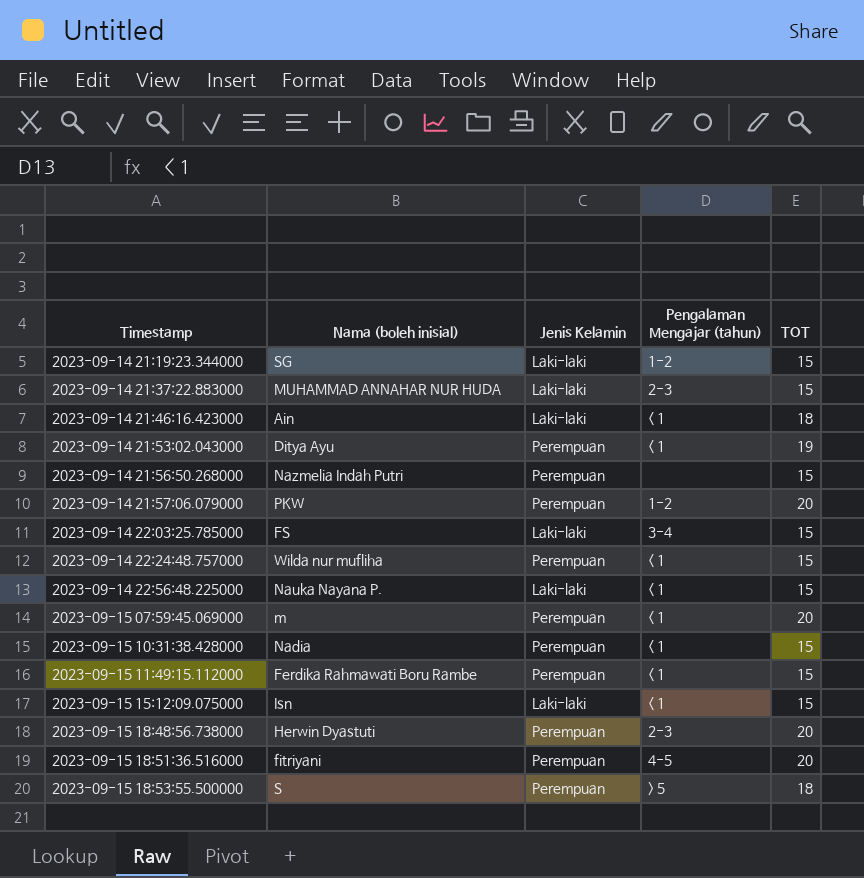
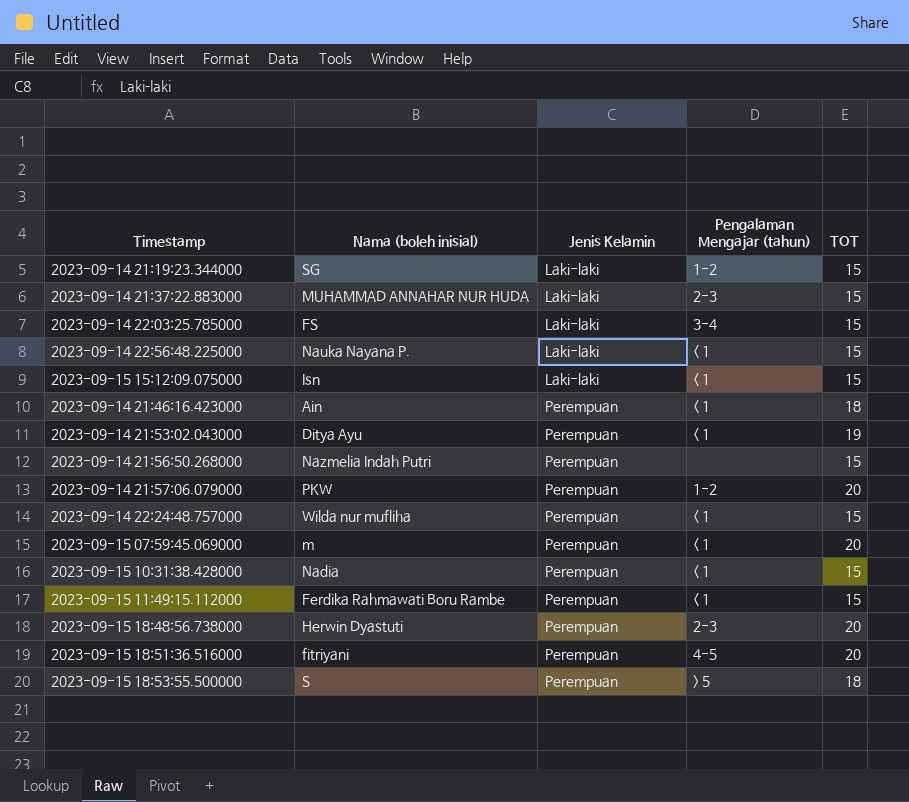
row order: Timestamp ascending -> Jenis Kelamin ascending
2023-09-14 21:46:16.423000 | Jenis Kelamin: Laki-laki -> Perempuan

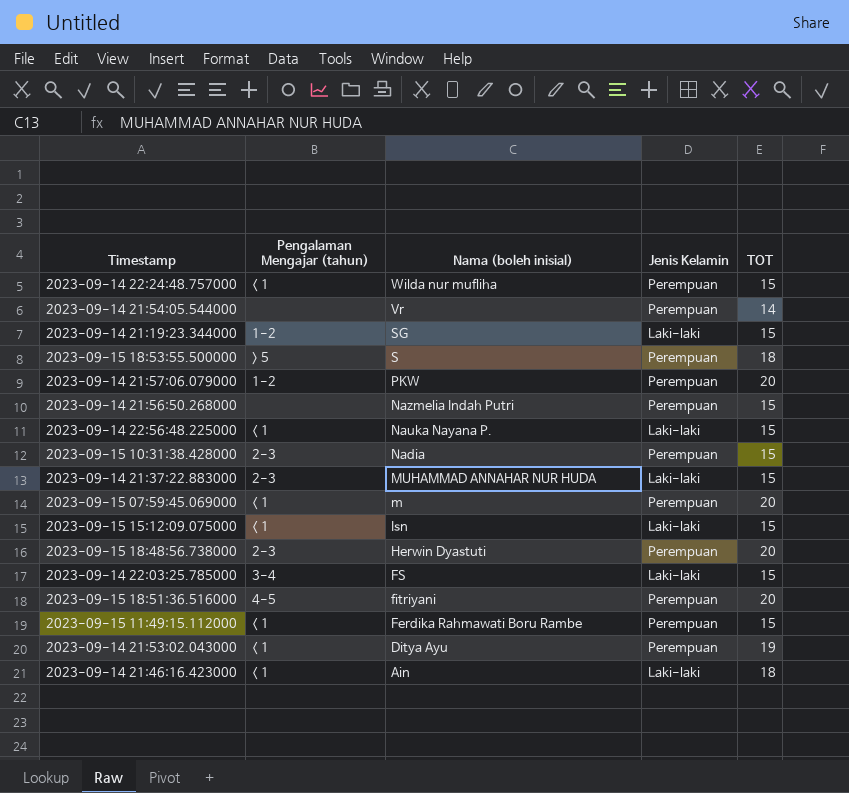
row order: Jenis Kelamin ascending -> Nama (boleh inisial) descending
column Pengalaman Mengajar (tahun) | position: 4 -> 2
row 2023-09-14 21:54:05.544000: none -> none | Vr | Perempuan | 14
2023-09-15 10:31:38.428000 | Pengalaman Mengajar (tahun): < 1 -> 2-3
2023-09-14 21:46:16.423000 | Jenis Kelamin: Perempuan -> Laki-laki

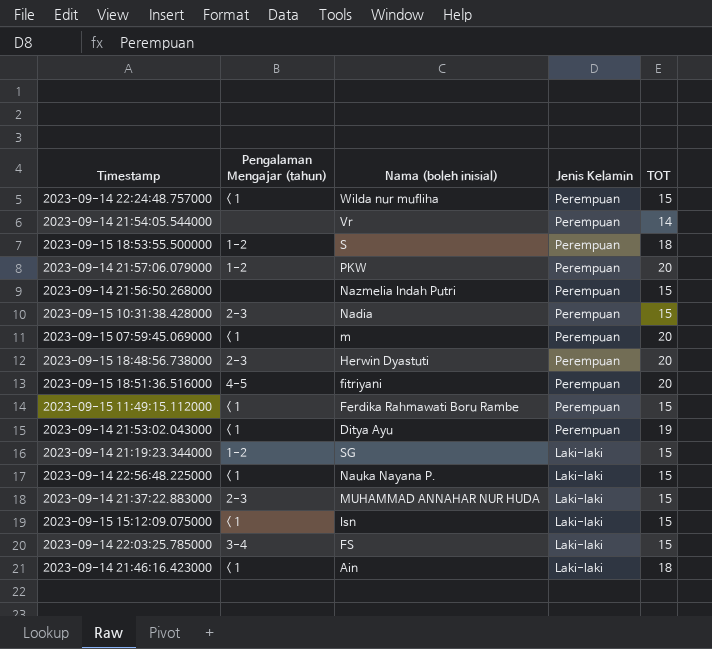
row order: Nama (boleh inisial) descending -> Jenis Kelamin descending
2023-09-15 18:53:55.500000 | Pengalaman Mengajar (tahun): > 5 -> 1-2

